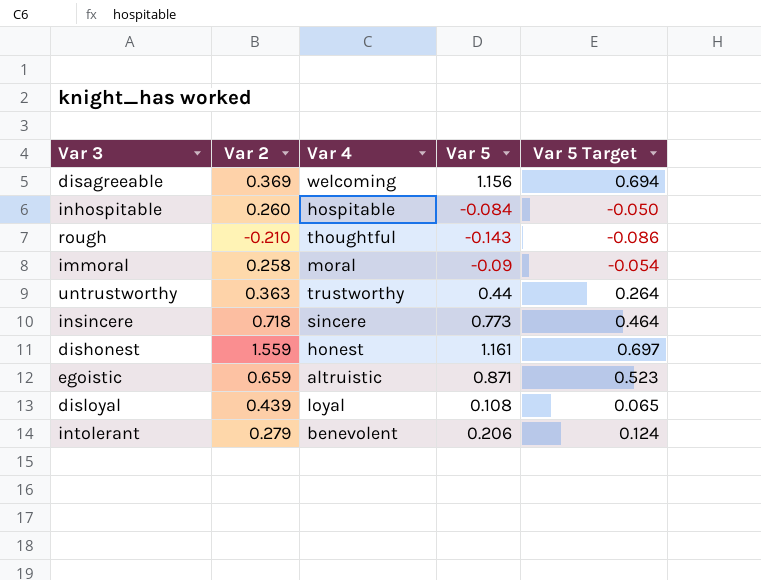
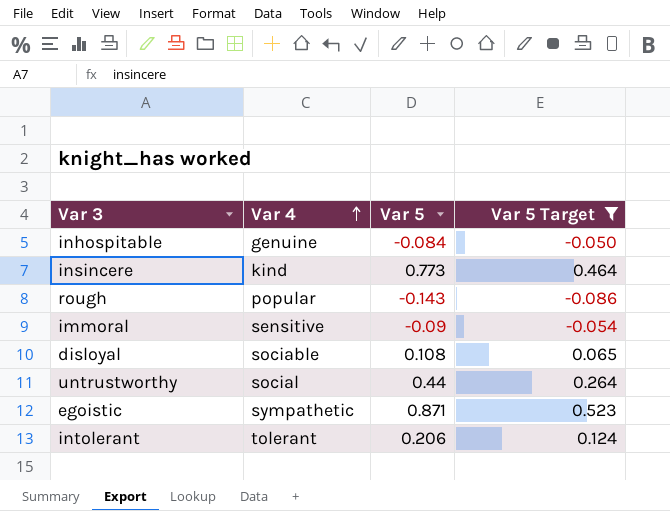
filter: none -> Var 5 Target <= 0.523
row order: none -> Var 4 ascending
column Var 2 | position: 2 -> none
inhospitable | Var 4: hospitable -> genuine
insincere | Var 4: sincere -> kind
rough | Var 4: thoughtful -> popular
immoral | Var 4: moral -> sensitive
disloyal | Var 4: loyal -> sociable
untrustworthy | Var 4: trustworthy -> social
egoistic | Var 4: altruistic -> sympathetic
intolerant | Var 4: benevolent -> tolerant

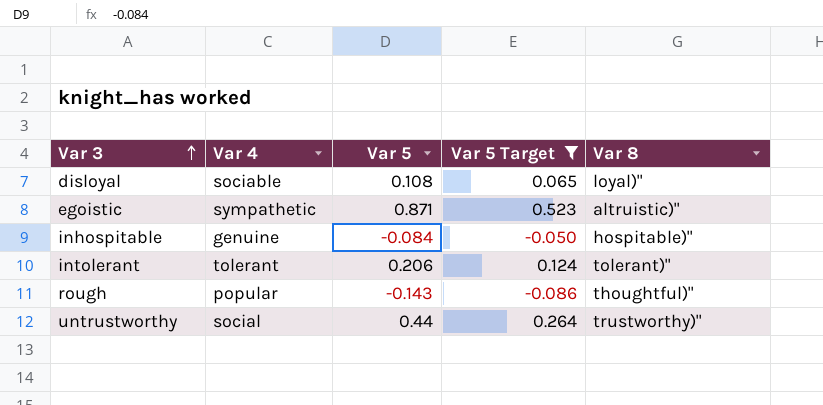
row order: Var 4 ascending -> Var 3 ascending
column Var 8 | position: none -> 5
row insincere: kind | 0.773 | 0.464 -> none
row immoral: sensitive | -0.09 | -0.054 -> none

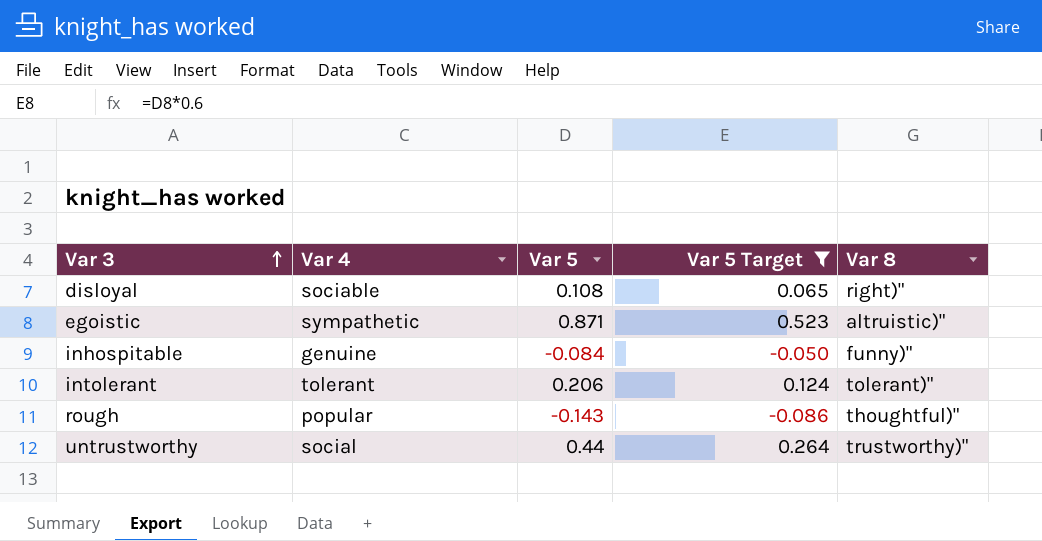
disloyal | Var 8: loyal)" -> right)"
inhospitable | Var 8: hospitable)" -> funny)"

